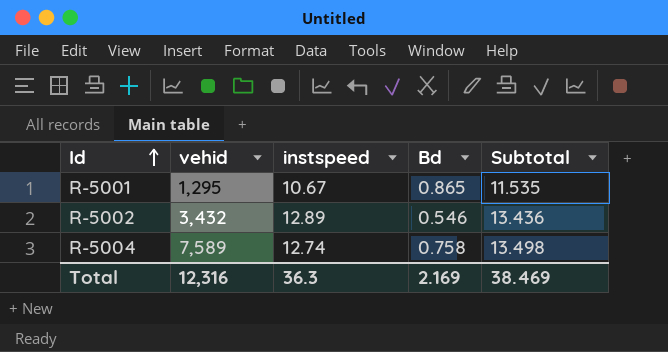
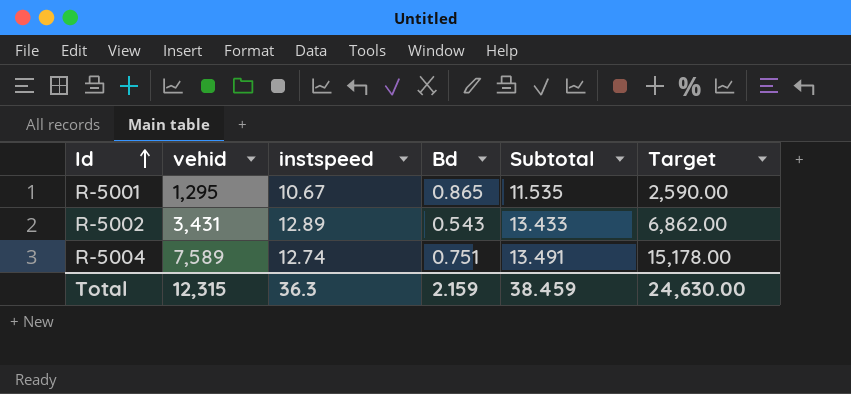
column Target | formula: none -> [vehid] * 2
R-5002 | vehid: 3,432 -> 3,431
R-5002 | Bd: 0.546 -> 0.543
R-5002 | Subtotal: 13.436 -> 13.433
R-5004 | Bd: 0.758 -> 0.751
R-5004 | Subtotal: 13.498 -> 13.491
Total | vehid: 12,316 -> 12,315
Total | Bd: 2.169 -> 2.159
Total | Subtotal: 38.469 -> 38.459

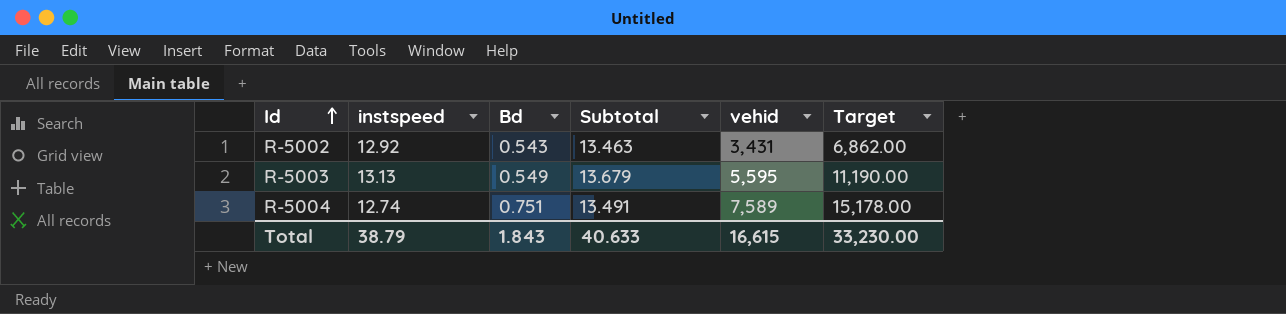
column vehid | position: 2 -> 5
row R-5001: 1,295 | 10.67 | 0.865 | 11.535 | 2,590.00 -> none
R-5002 | instspeed: 12.89 -> 12.92
R-5002 | Subtotal: 13.433 -> 13.463
row R-5003: none -> 13.13 | 0.549 | 13.679 | 5,595 | 11,190.00
Total | instspeed: 36.3 -> 38.79
Total | Bd: 2.159 -> 1.843
Total | Subtotal: 38.459 -> 40.633
Total | vehid: 12,315 -> 16,615
Total | Target: 24,630.00 -> 33,230.00

